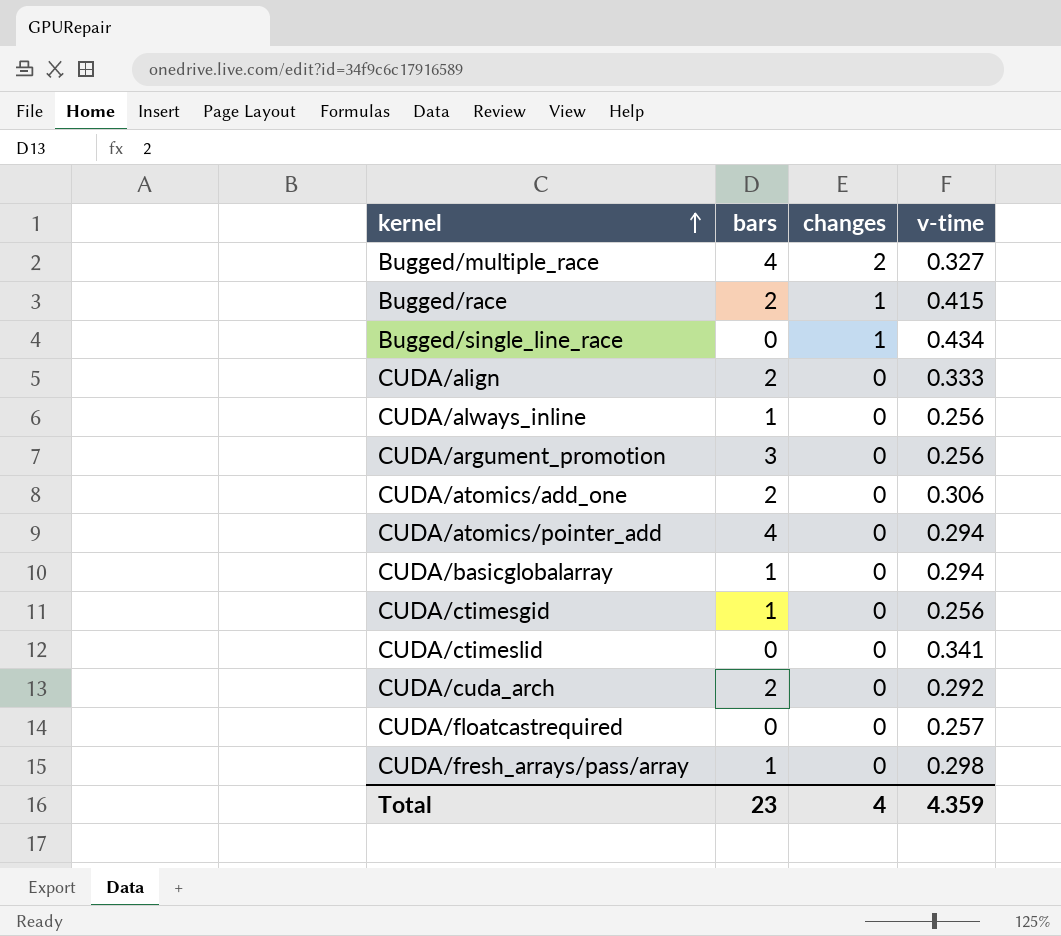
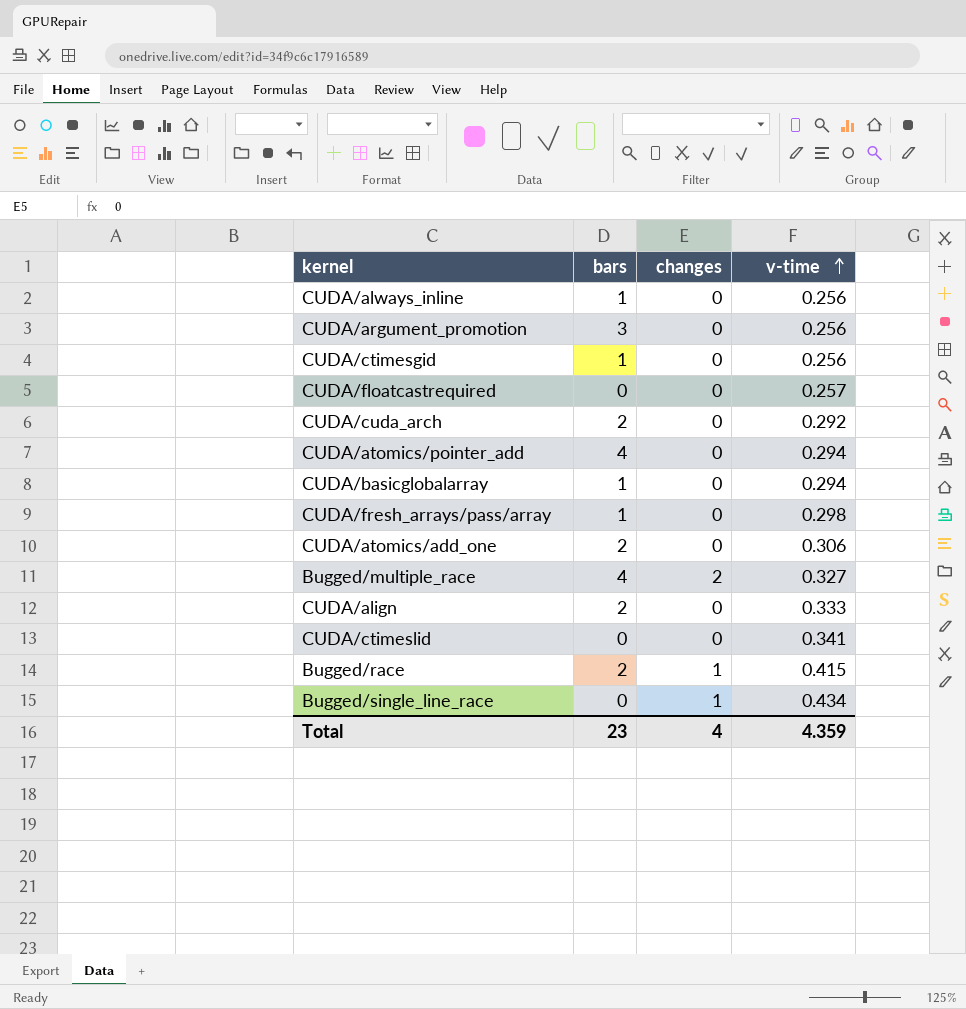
row order: kernel ascending -> v-time ascending

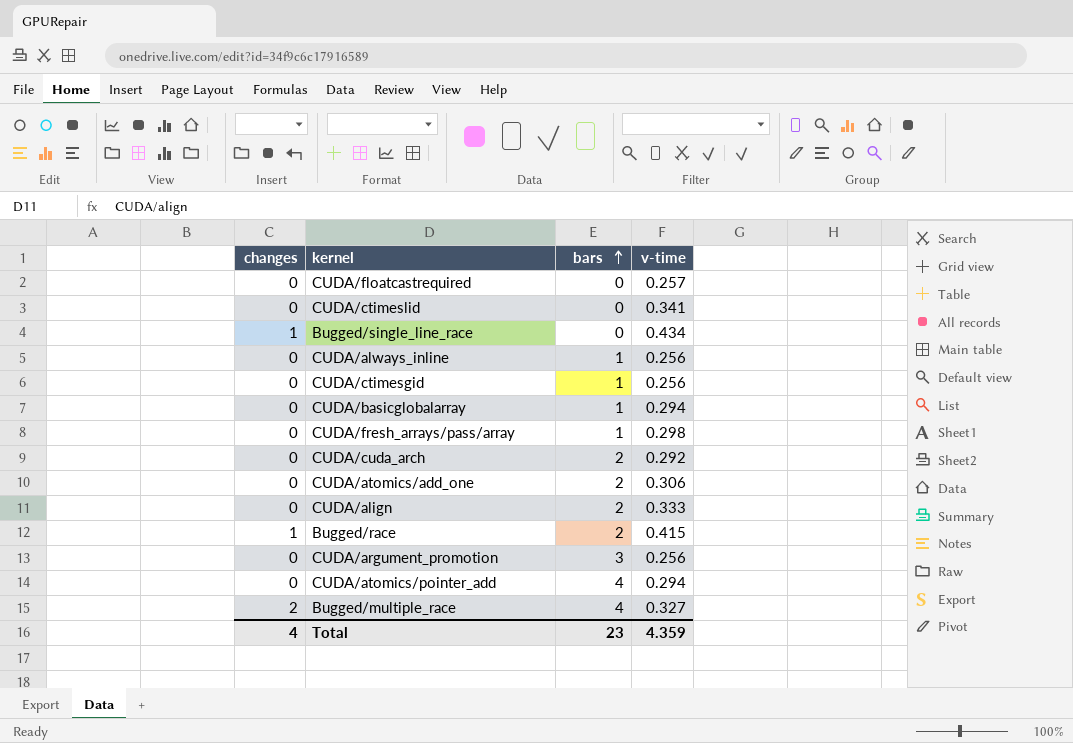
row order: v-time ascending -> bars ascending
column changes | position: 3 -> 1

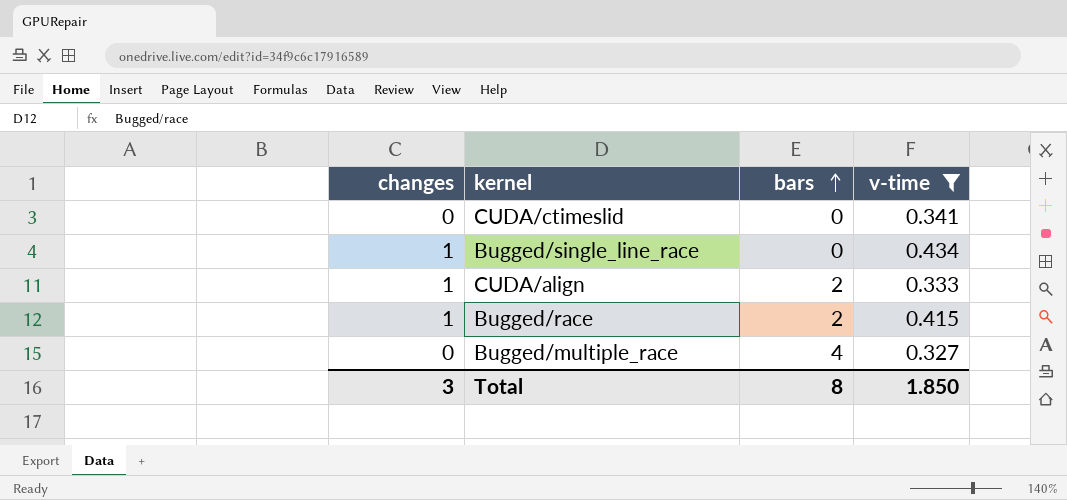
filter: none -> v-time >= 0.327
CUDA/align | changes: 0 -> 1
Bugged/multiple_race | changes: 2 -> 0
Total | changes: 4 -> 3
Total | bars: 23 -> 8
Total | v-time: 4.359 -> 1.850

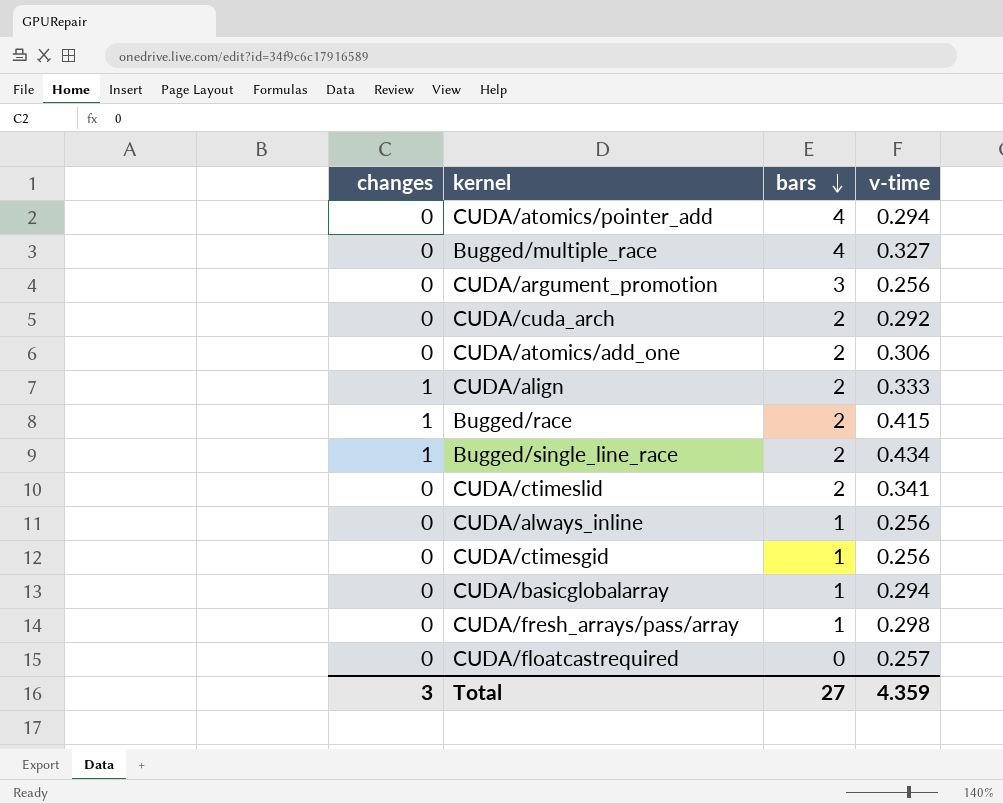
filter: v-time >= 0.327 -> none
row order: bars ascending -> bars descending
Bugged/single_line_race | bars: 0 -> 2
CUDA/ctimeslid | bars: 0 -> 2
Total | bars: 8 -> 27
Total | v-time: 1.850 -> 4.359

